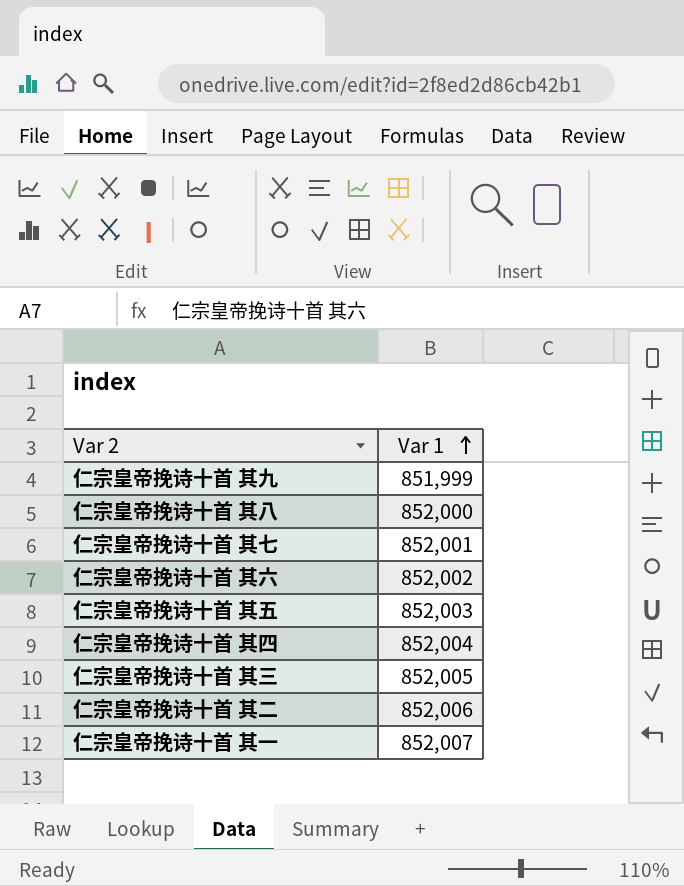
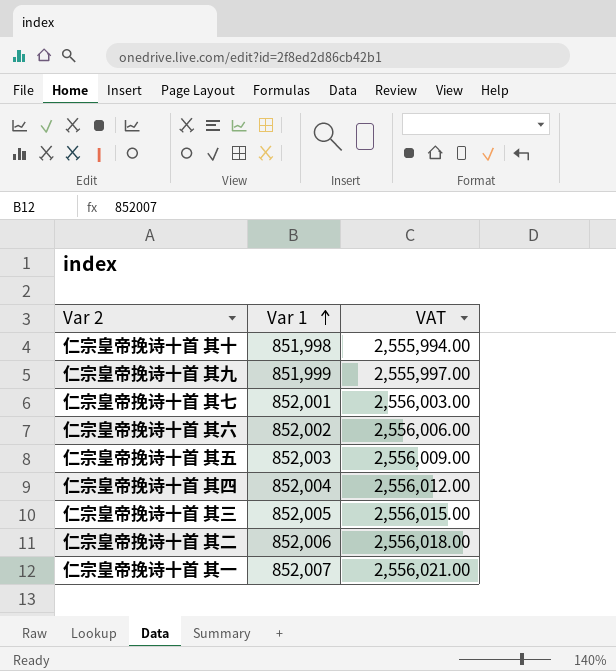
column VAT | formula: none -> [Var 1] * 3
row 仁宗皇帝挽诗十首 其八: 852,000 -> none
row 仁宗皇帝挽诗十首 其十: none -> 851,998 | 2,555,994.00

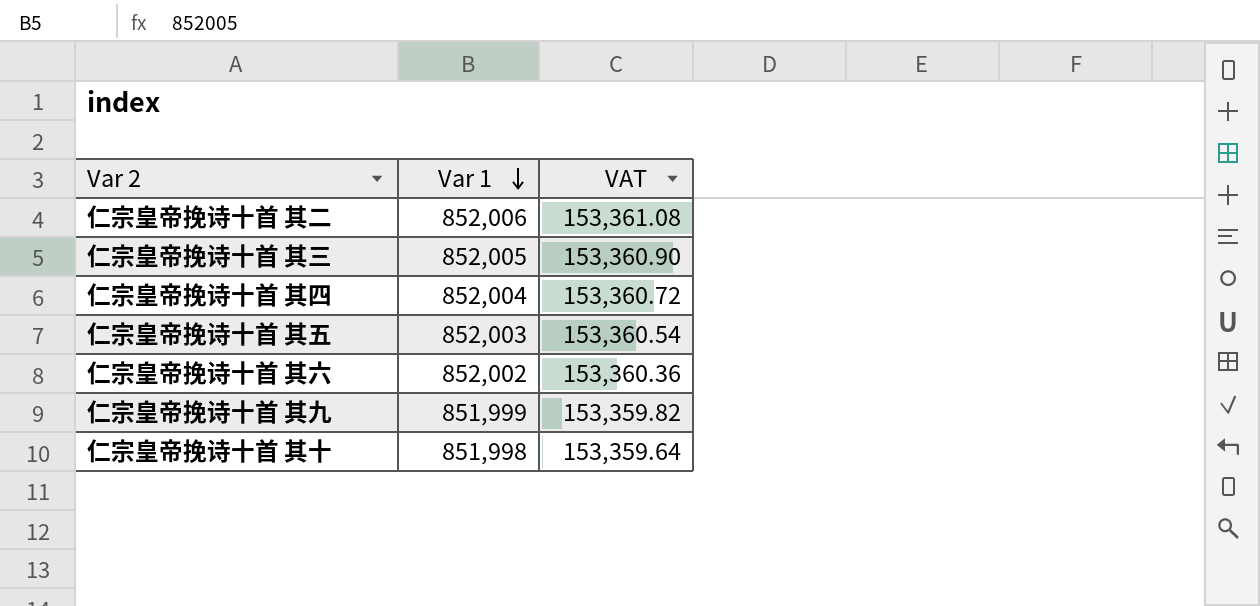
row order: Var 1 ascending -> Var 1 descending
column VAT | formula: [Var 1] * 3 -> [Var 1] * 0.18
row 仁宗皇帝挽诗十首 其七: 852,001 | 2,556,003.00 -> none
row 仁宗皇帝挽诗十首 其一: 852,007 | 2,556,021.00 -> none

